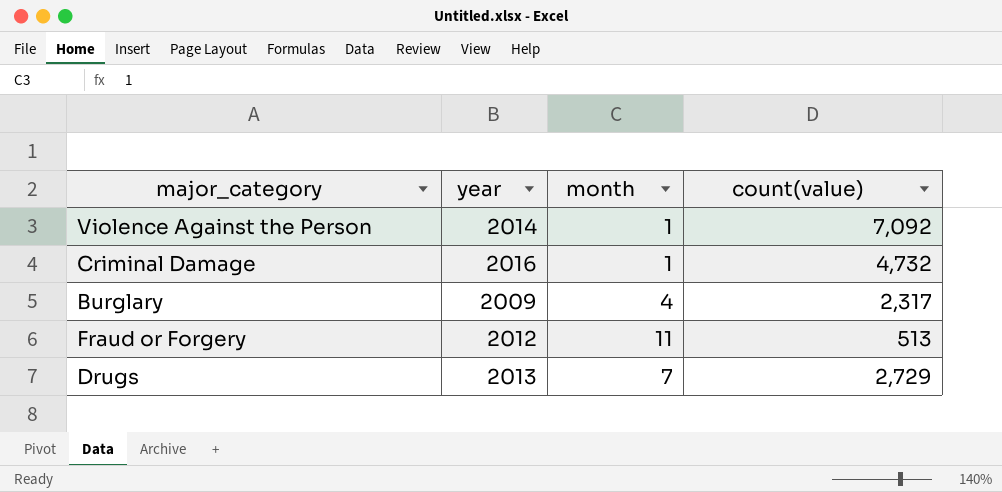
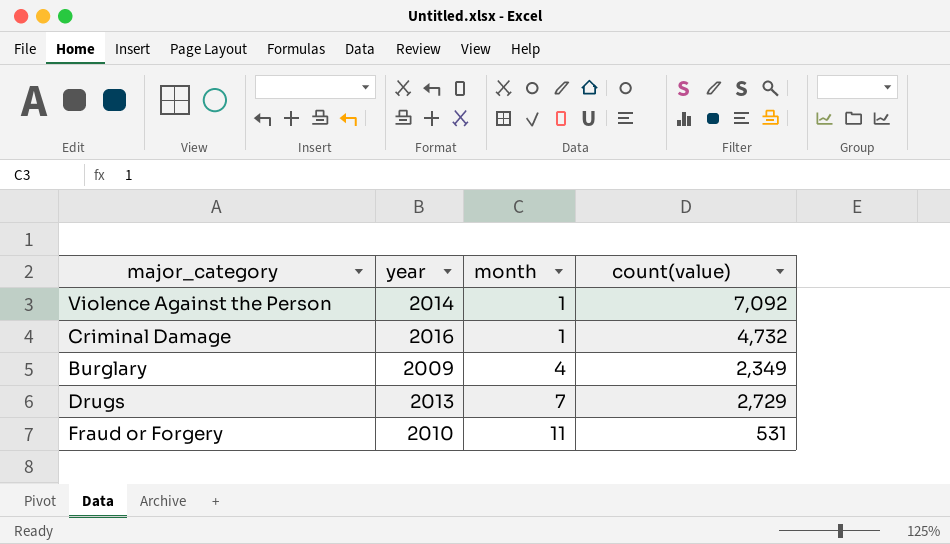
row order: none -> month ascending
Burglary | count(value): 2,317 -> 2,349
Fraud or Forgery | year: 2012 -> 2010
Fraud or Forgery | count(value): 513 -> 531

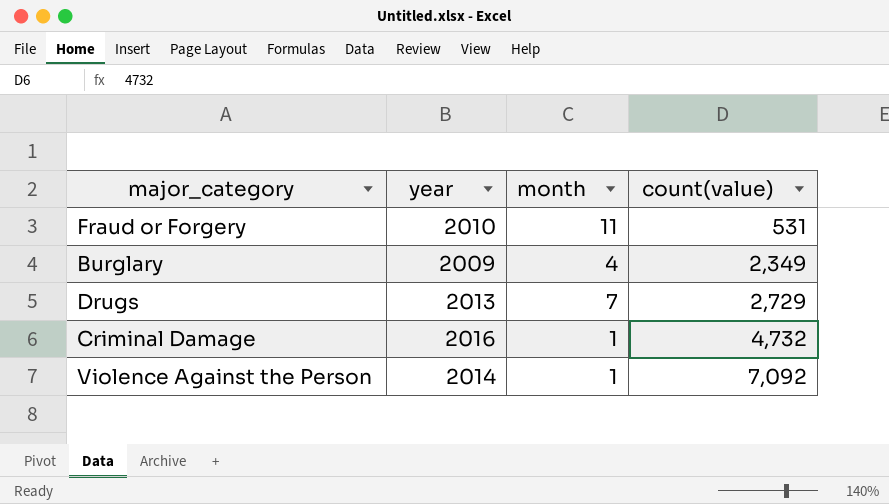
row order: month ascending -> count(value) ascending

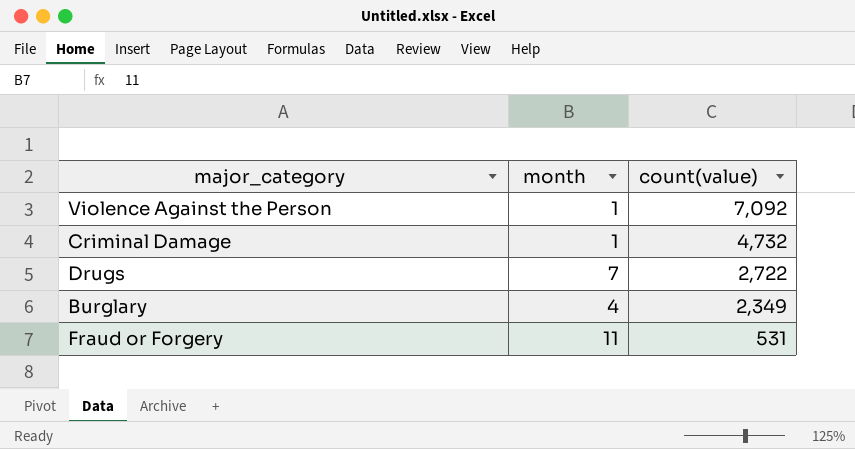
row order: count(value) ascending -> count(value) descending
column year | position: 2 -> none
Drugs | count(value): 2,729 -> 2,722

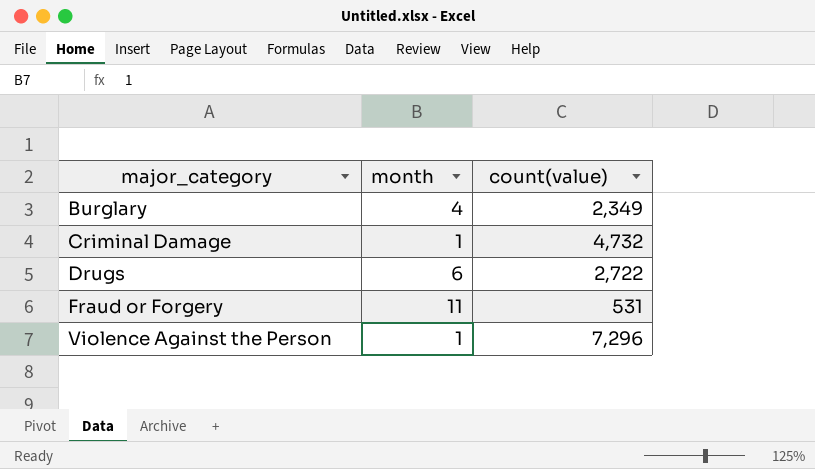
row order: count(value) descending -> major_category ascending
Drugs | month: 7 -> 6
Violence Against the Person | count(value): 7,092 -> 7,296

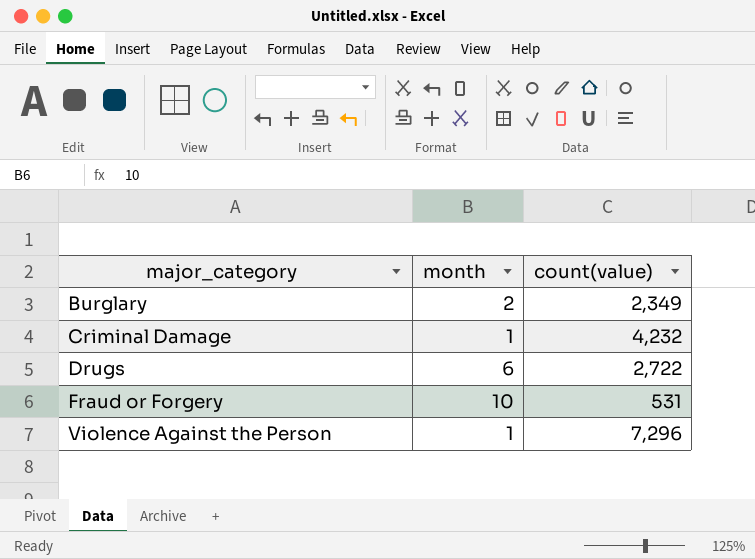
Burglary | month: 4 -> 2
Criminal Damage | count(value): 4,732 -> 4,232
Fraud or Forgery | month: 11 -> 10

